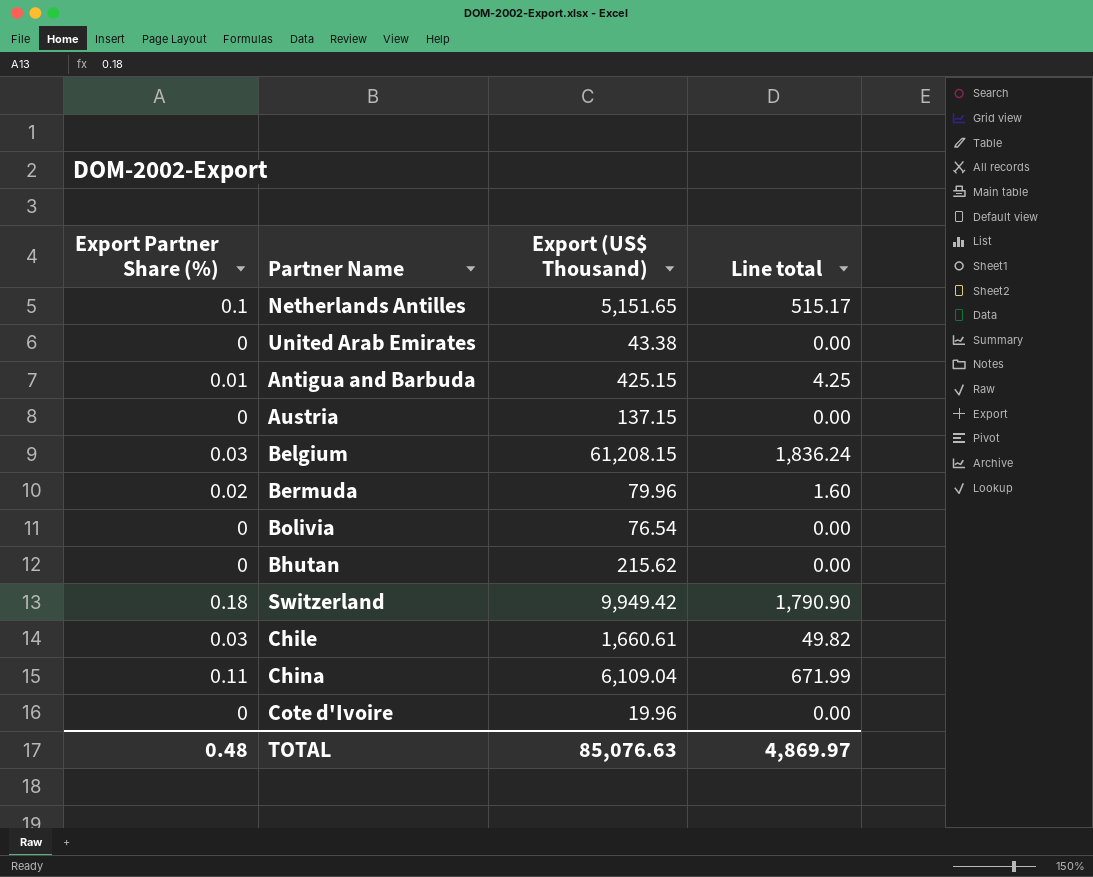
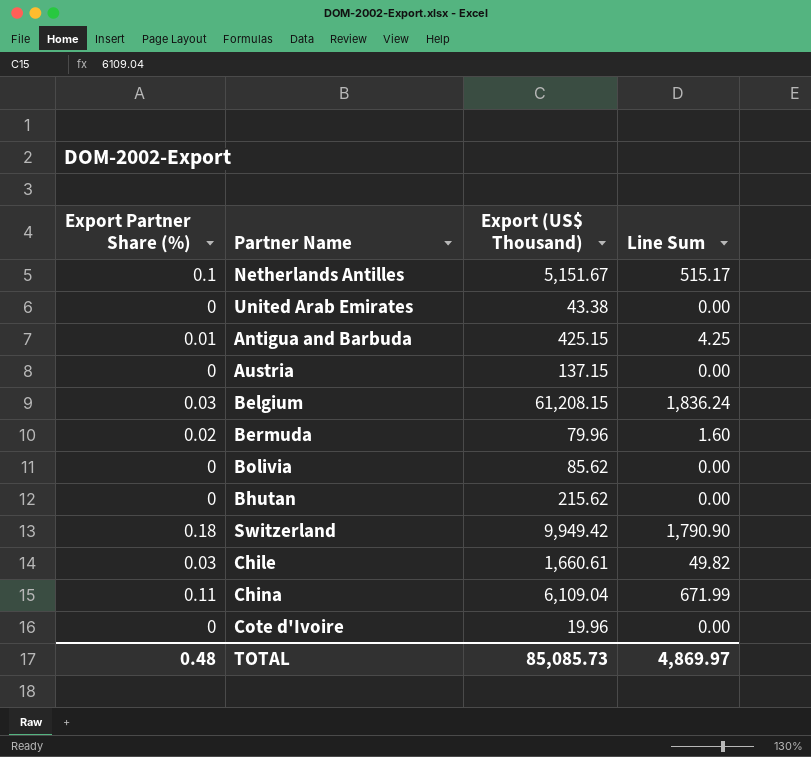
column name: Line total -> Line Sum
Netherlands Antilles | Export (US$ Thousand): 5,151.65 -> 5,151.67
Bolivia | Export (US$ Thousand): 76.54 -> 85.62
TOTAL | Export (US$ Thousand): 85,076.63 -> 85,085.73

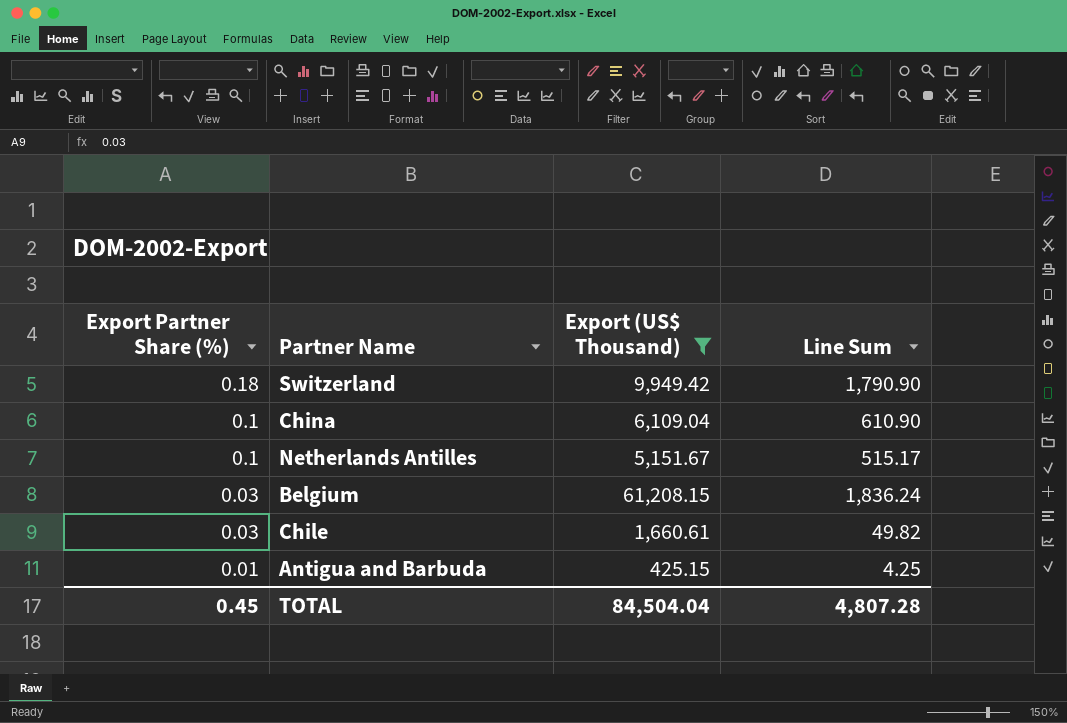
filter: none -> Export (US$ Thousand) >= 425.15
row order: none -> Export Partner Share (%) descending
China | Export Partner Share (%): 0.11 -> 0.1
China | Line Sum: 671.99 -> 610.90
TOTAL | Export Partner Share (%): 0.48 -> 0.45
TOTAL | Export (US$ Thousand): 85,085.73 -> 84,504.04
TOTAL | Line Sum: 4,869.97 -> 4,807.28

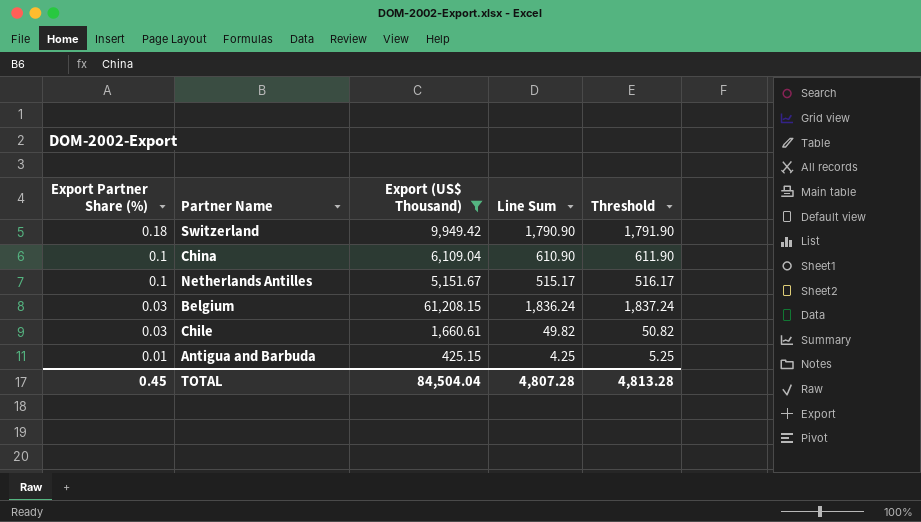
column Threshold | formula: none -> [Line Sum] + 1

